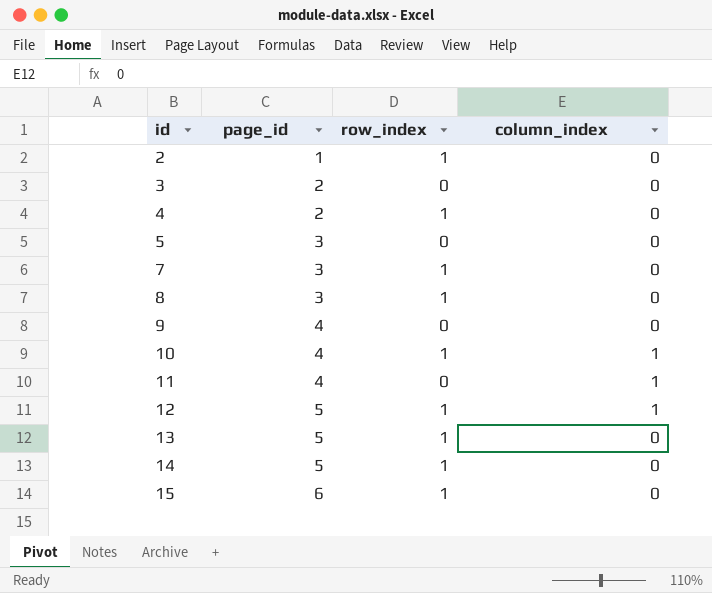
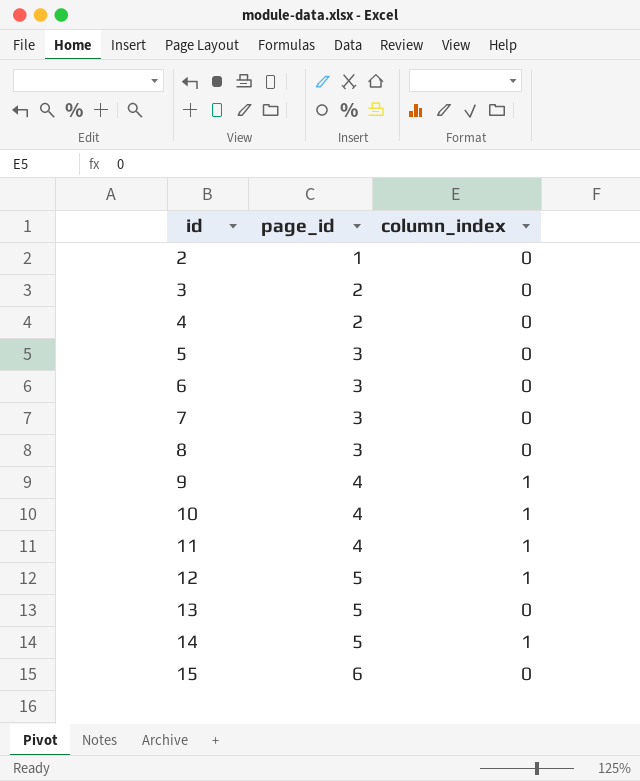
column row_index | position: 3 -> none
row 6: none -> 3 | 0
9 | column_index: 0 -> 1
14 | column_index: 0 -> 1

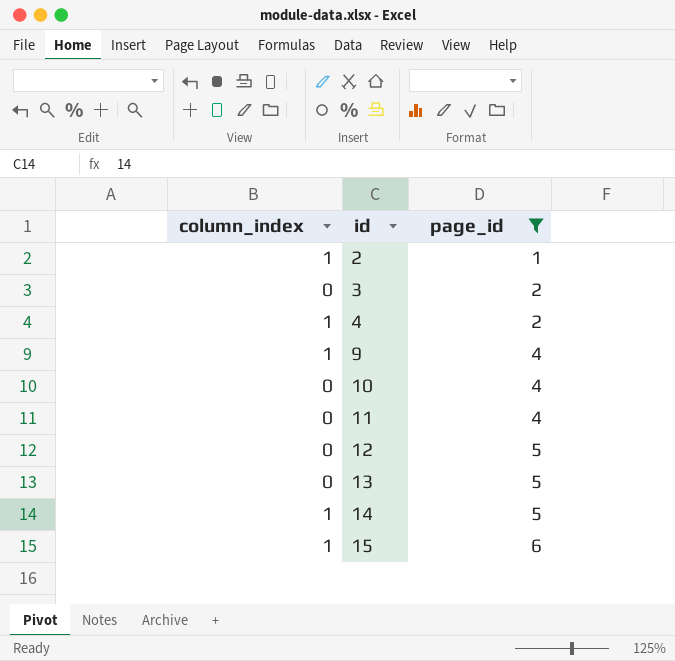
filter: none -> page_id != 3
column column_index | position: 3 -> 1
2 | column_index: 0 -> 1
4 | column_index: 0 -> 1
10 | column_index: 1 -> 0
11 | column_index: 1 -> 0
12 | column_index: 1 -> 0
15 | column_index: 0 -> 1

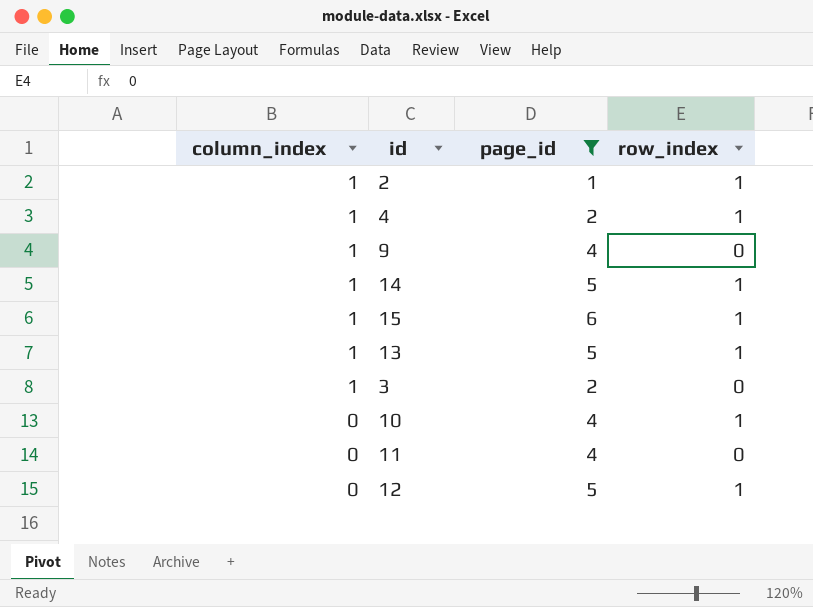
row order: id ascending -> column_index descending
column row_index | position: none -> 4
13 | column_index: 0 -> 1
3 | column_index: 0 -> 1

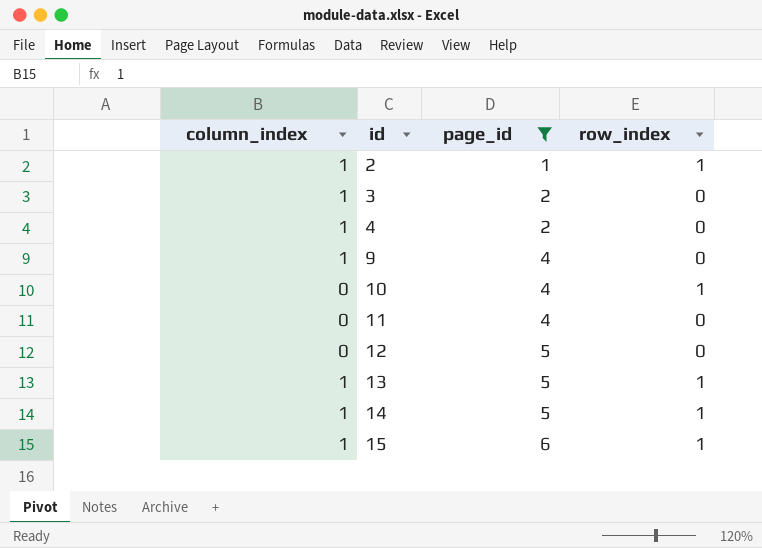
row order: column_index descending -> id ascending
4 | row_index: 1 -> 0
12 | row_index: 1 -> 0

